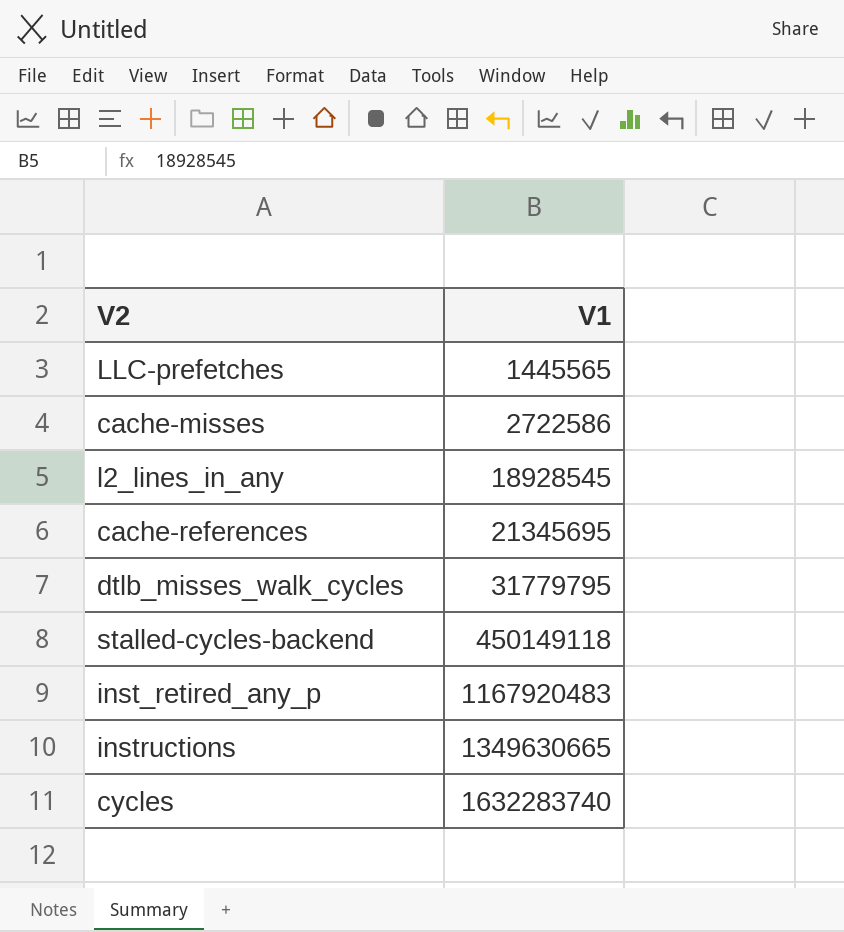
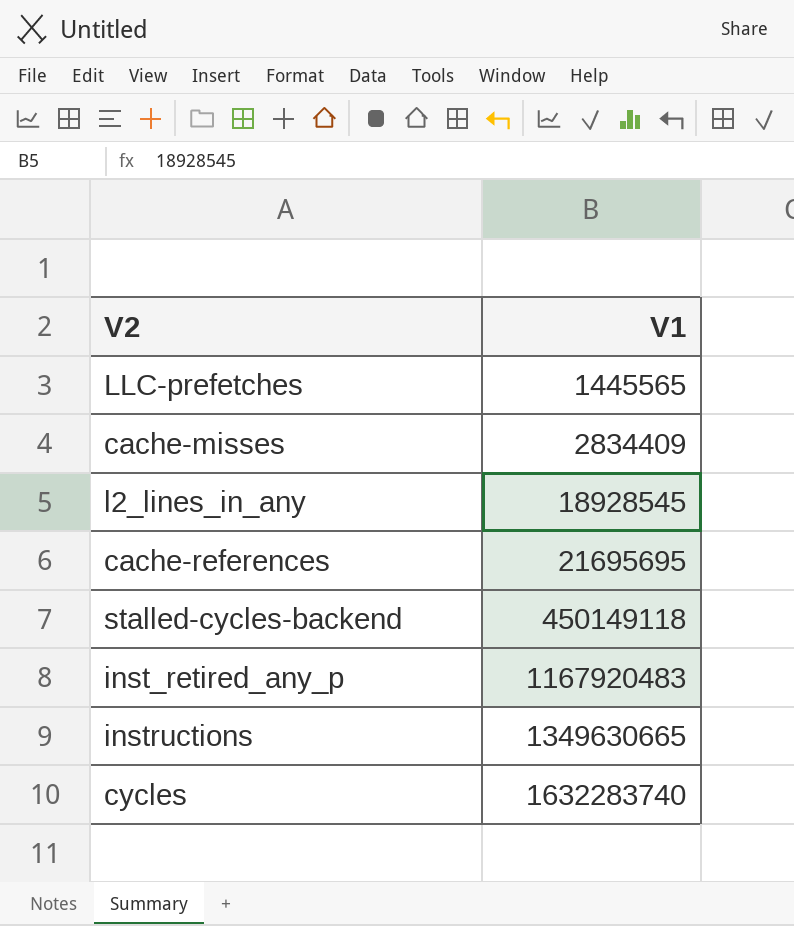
row dtlb_misses_walk_cycles: 31779795 -> none
cache-misses | V1: 2722586 -> 2834409
cache-references | V1: 21345695 -> 21695695

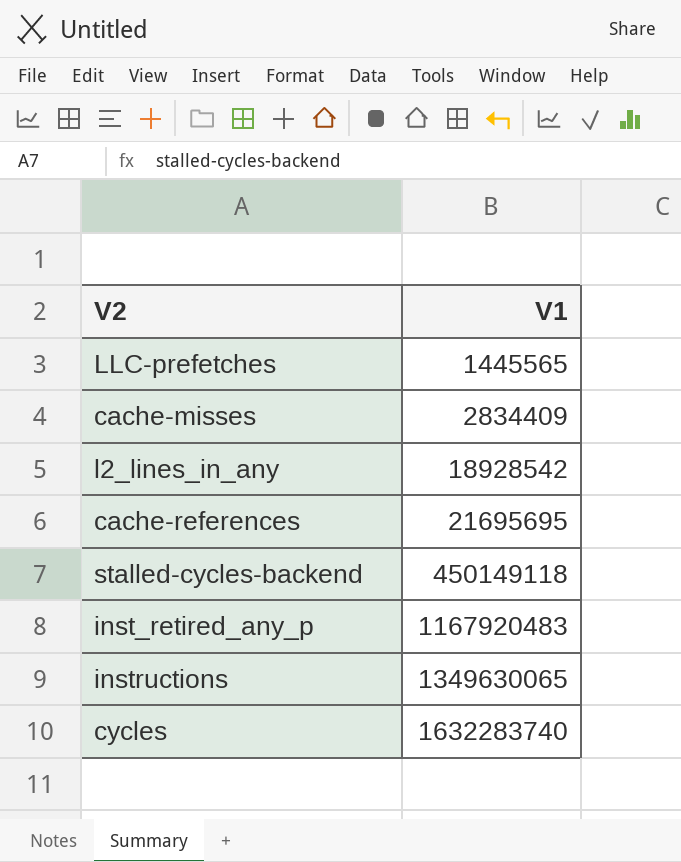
l2_lines_in_any | V1: 18928545 -> 18928542
instructions | V1: 1349630665 -> 1349630065

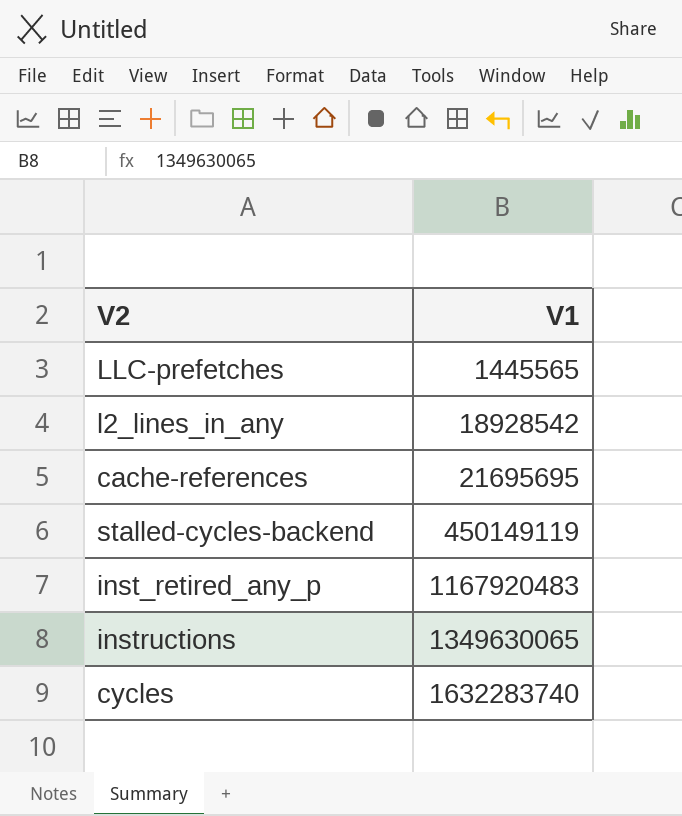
row cache-misses: 2834409 -> none
stalled-cycles-backend | V1: 450149118 -> 450149119

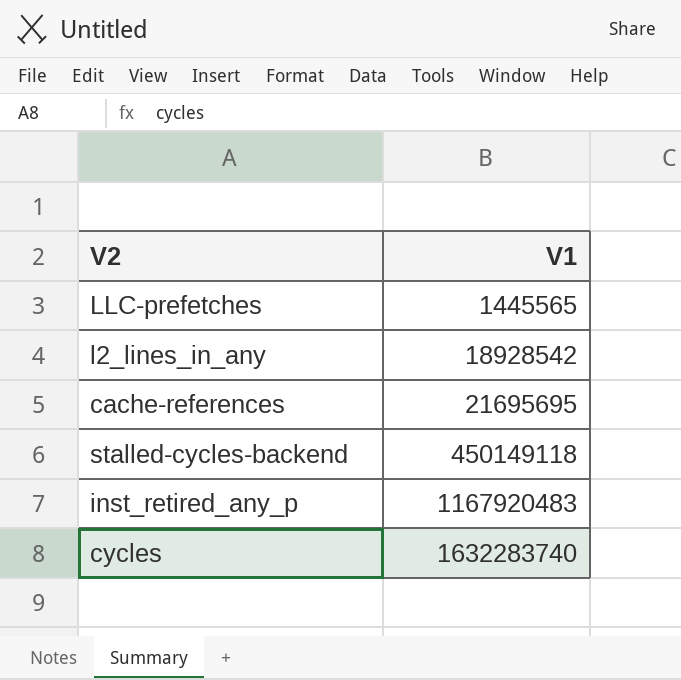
row instructions: 1349630065 -> none
stalled-cycles-backend | V1: 450149119 -> 450149118

